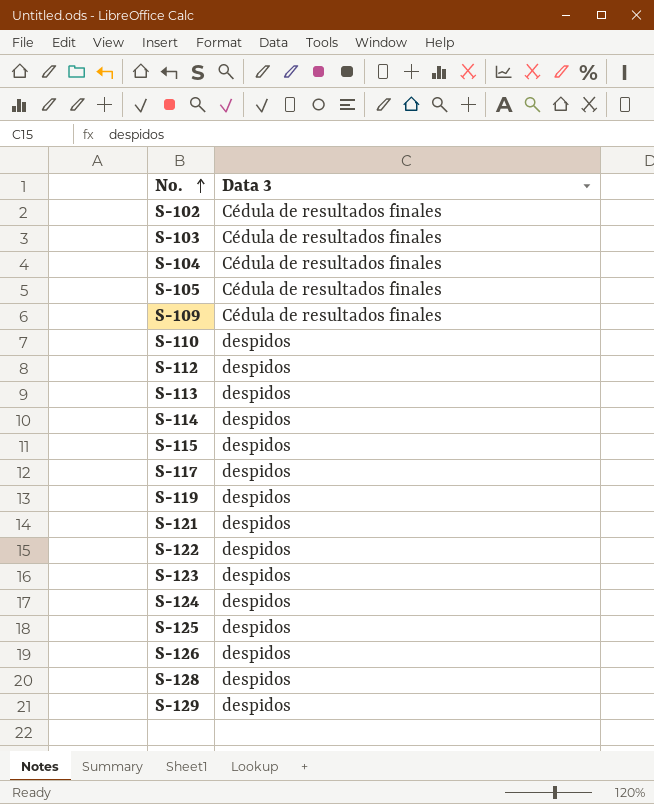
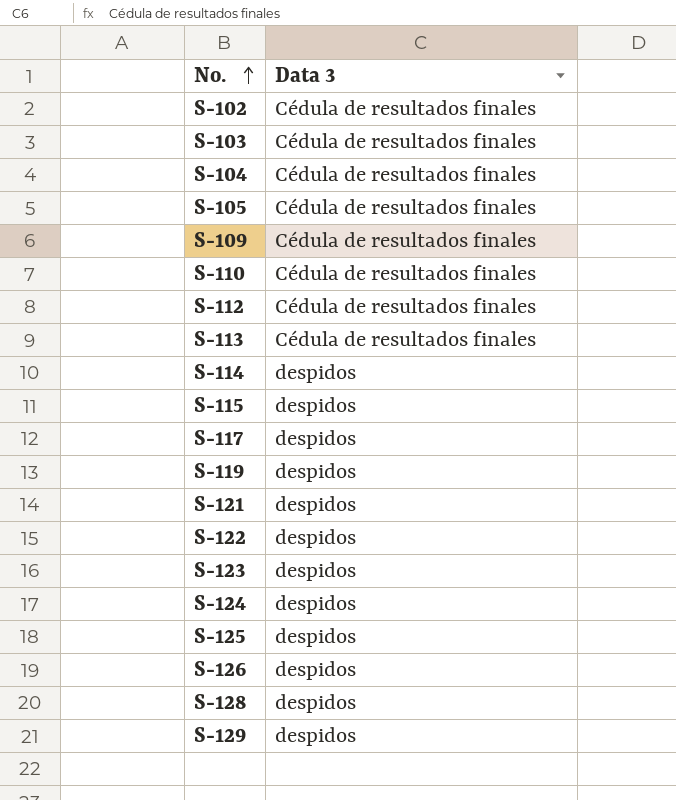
S-110 | Data 3: despidos -> Cédula de resultados finales
S-112 | Data 3: despidos -> Cédula de resultados finales
S-113 | Data 3: despidos -> Cédula de resultados finales

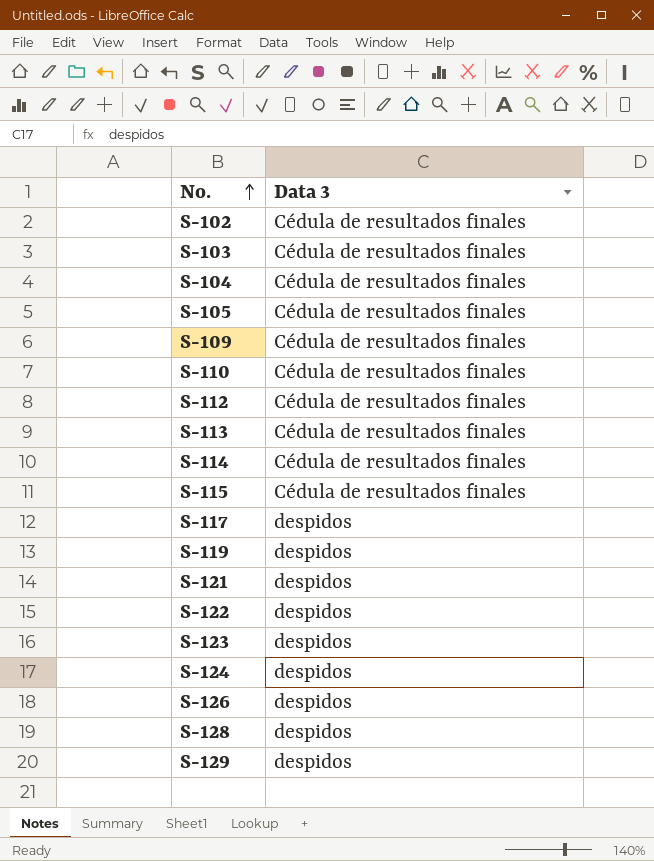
row S-125: despidos -> none
S-114 | Data 3: despidos -> Cédula de resultados finales
S-115 | Data 3: despidos -> Cédula de resultados finales

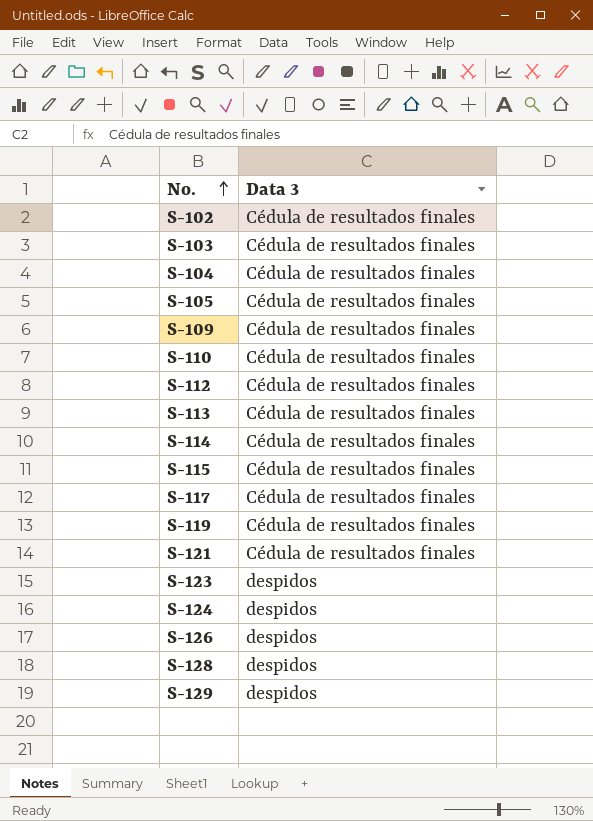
row S-122: despidos -> none
S-117 | Data 3: despidos -> Cédula de resultados finales
S-119 | Data 3: despidos -> Cédula de resultados finales
S-121 | Data 3: despidos -> Cédula de resultados finales

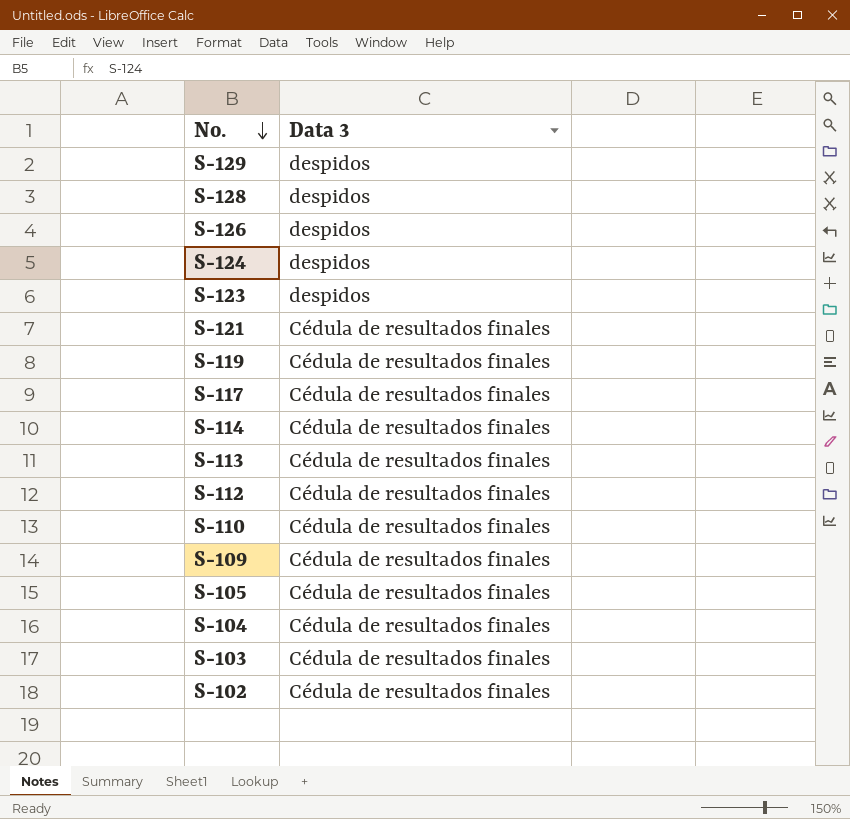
row order: No. ascending -> No. descending
row S-115: Cédula de resultados finales -> none

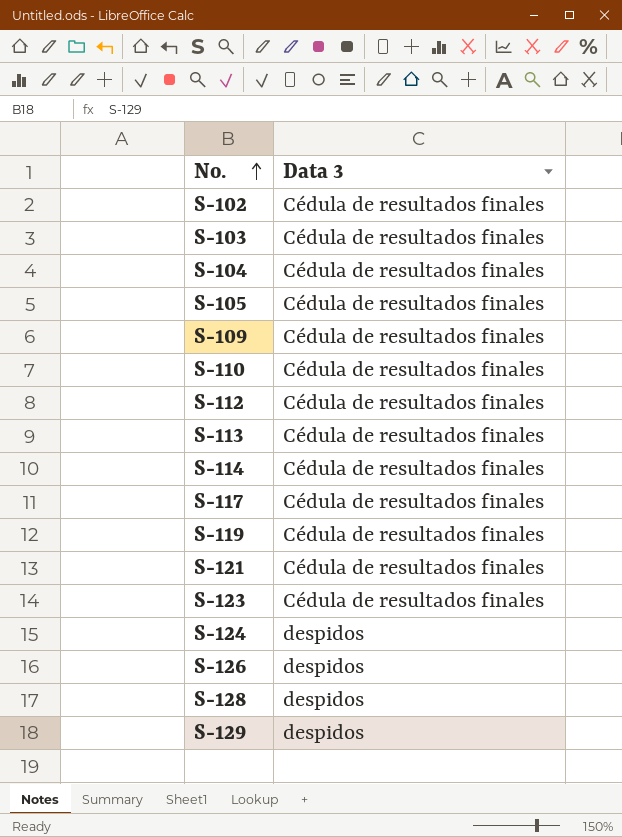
row order: No. descending -> No. ascending
S-123 | Data 3: despidos -> Cédula de resultados finales

